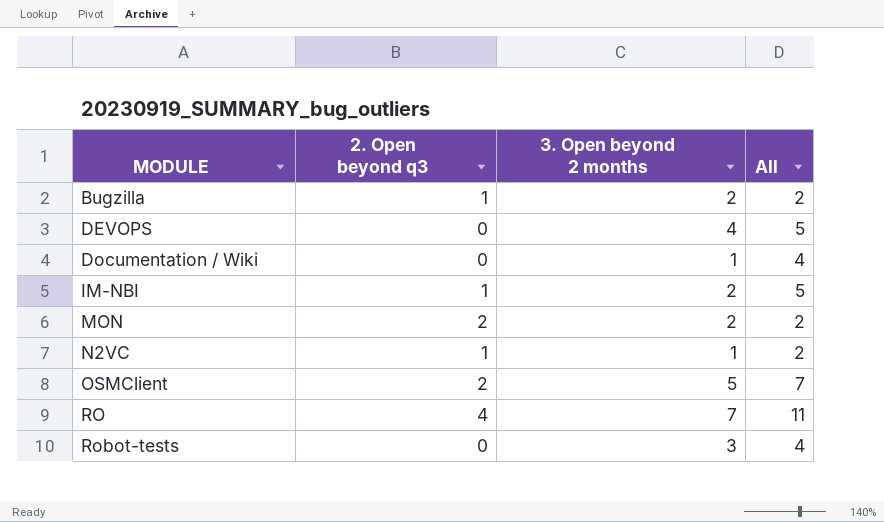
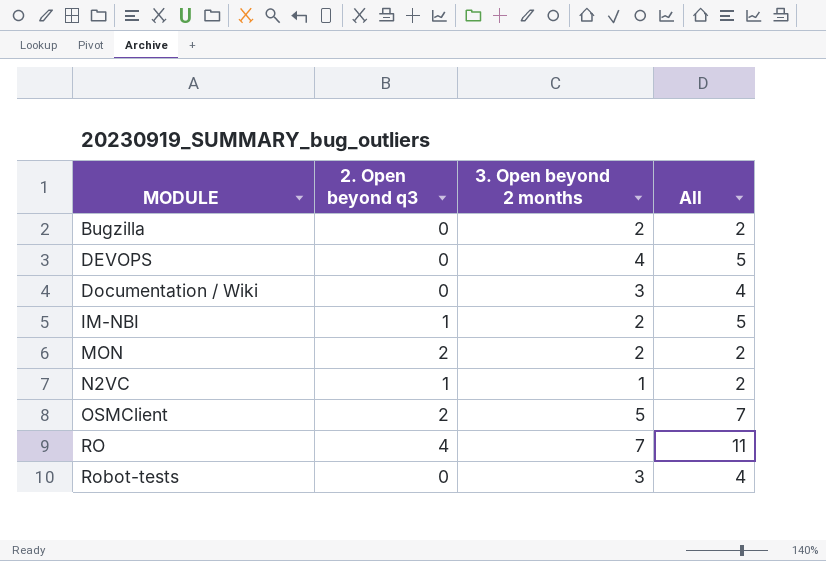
Bugzilla | 2. Open beyond q3: 1 -> 0
Documentation / Wiki | 3. Open beyond 2 months: 1 -> 3

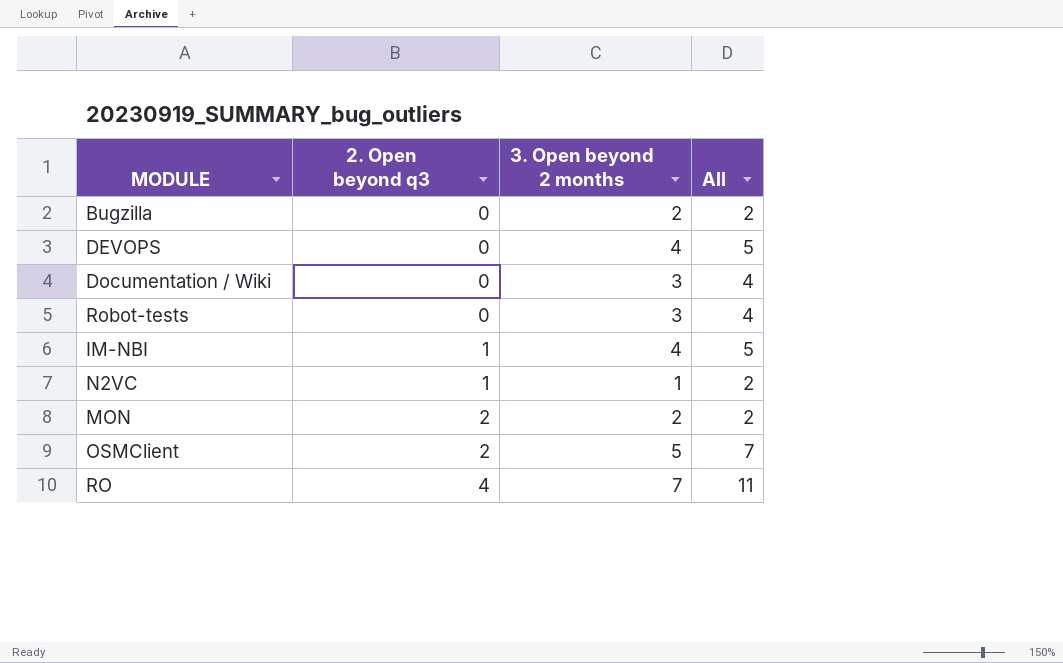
row order: MODULE ascending -> 2. Open beyond q3 ascending
IM-NBI | 3. Open beyond 2 months: 2 -> 4

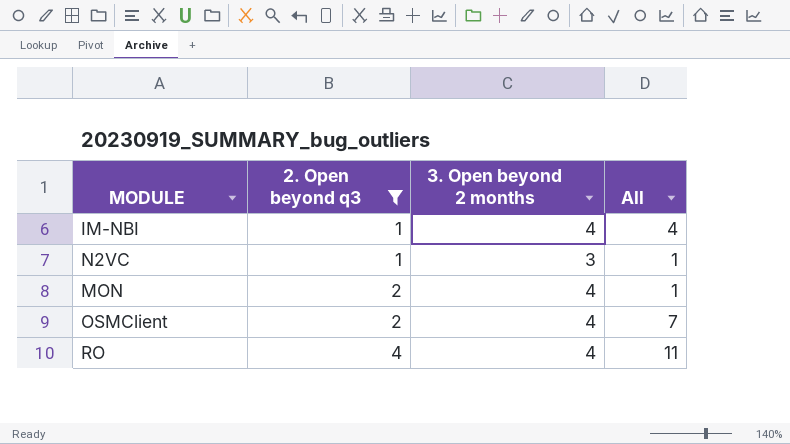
filter: none -> 2. Open beyond q3 != 0
IM-NBI | All: 5 -> 4
N2VC | 3. Open beyond 2 months: 1 -> 3
N2VC | All: 2 -> 1
MON | 3. Open beyond 2 months: 2 -> 4
MON | All: 2 -> 1
OSMClient | 3. Open beyond 2 months: 5 -> 4
RO | 3. Open beyond 2 months: 7 -> 4

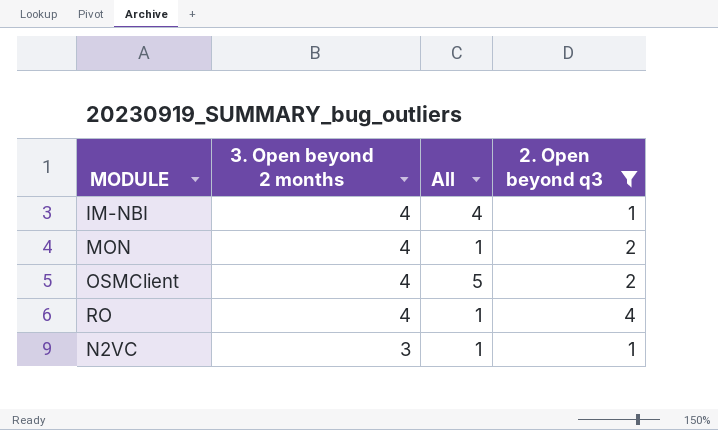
row order: 2. Open beyond q3 ascending -> 3. Open beyond 2 months descending
column 2. Open beyond q3 | position: 2 -> 4
OSMClient | All: 7 -> 5
RO | All: 11 -> 1

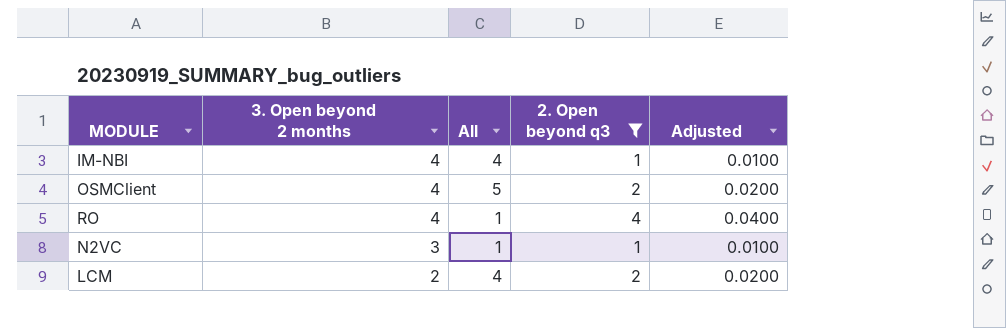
column Adjusted | formula: none -> [2. Open beyond q3] * 0.01
row MON: 4 | 1 | 2 -> none
row LCM: none -> 2 | 4 | 2 | 0.0200

